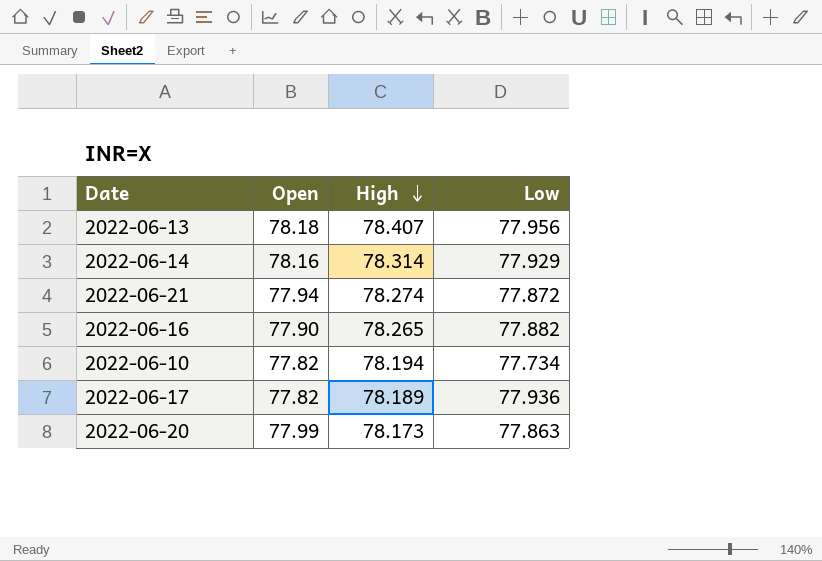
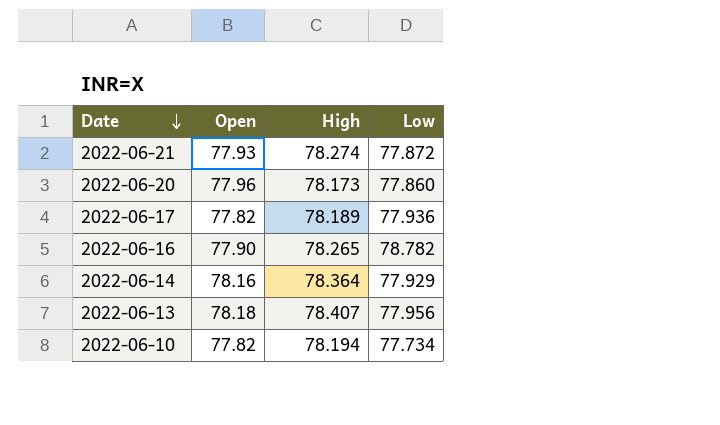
row order: High descending -> Date descending
2022-06-21 | Open: 77.94 -> 77.93
2022-06-20 | Open: 77.99 -> 77.96
2022-06-20 | Low: 77.863 -> 77.860
2022-06-16 | Low: 77.882 -> 78.782
2022-06-14 | High: 78.314 -> 78.364

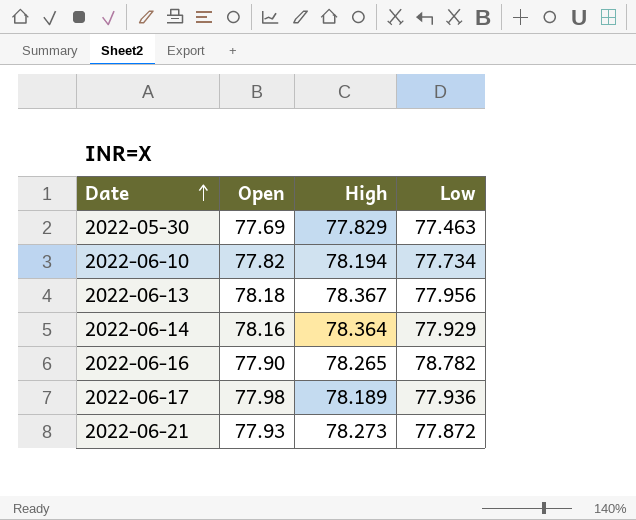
row order: Date descending -> Date ascending
row 2022-06-20: 77.96 | 78.173 | 77.860 -> none
row 2022-05-30: none -> 77.69 | 77.829 | 77.463
2022-06-13 | High: 78.407 -> 78.367
2022-06-17 | Open: 77.82 -> 77.98
2022-06-21 | High: 78.274 -> 78.273

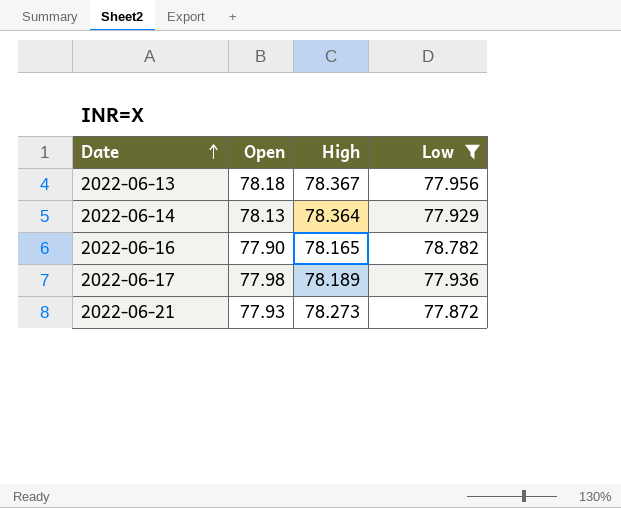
filter: none -> Low >= 77.872
2022-06-14 | Open: 78.16 -> 78.13
2022-06-16 | High: 78.265 -> 78.165

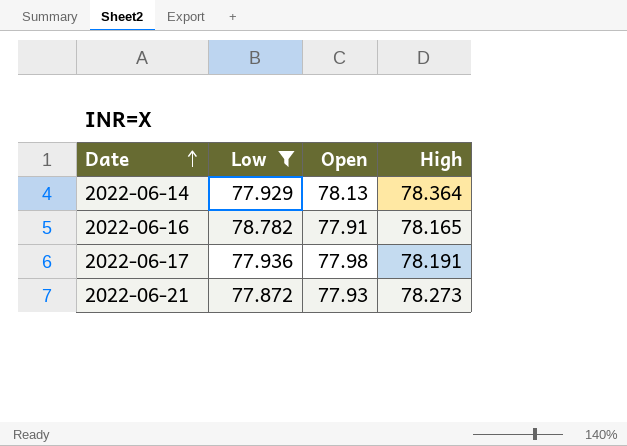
column Low | position: 4 -> 2
row 2022-06-13: 78.18 | 78.367 | 77.956 -> none
2022-06-16 | Open: 77.90 -> 77.91
2022-06-17 | High: 78.189 -> 78.191

